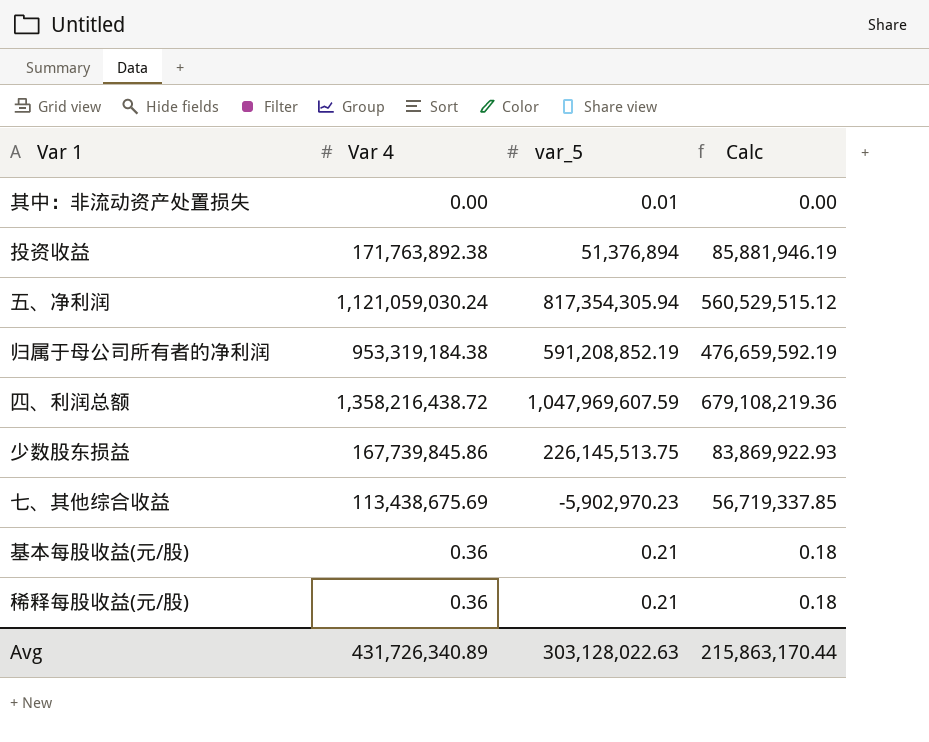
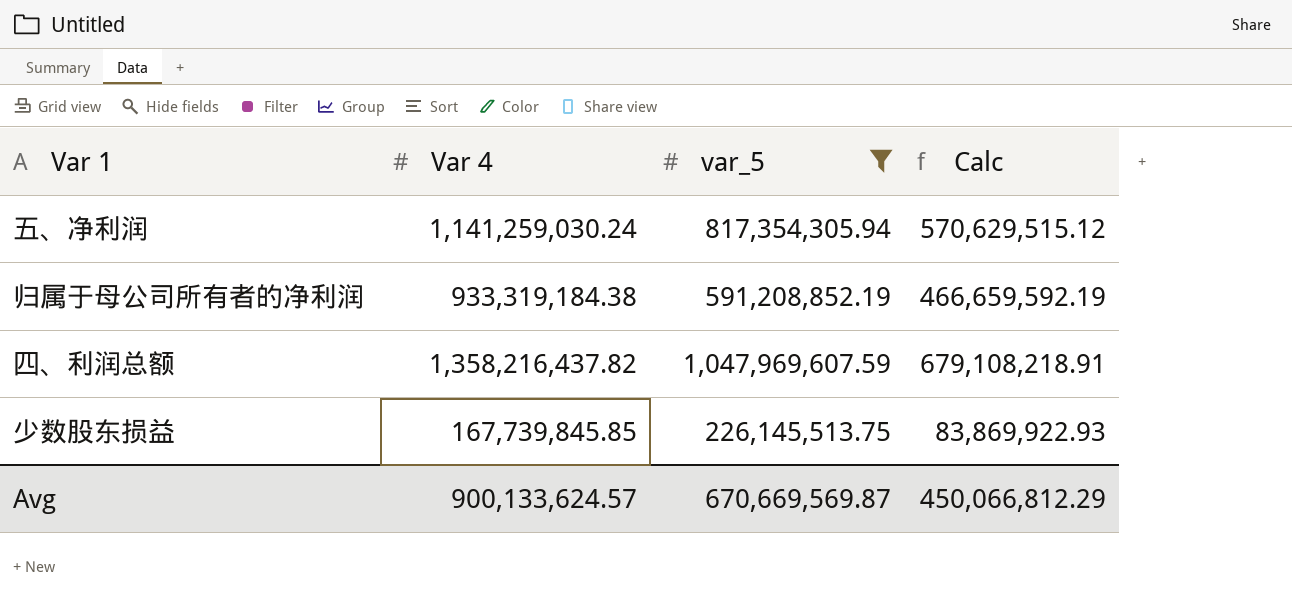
filter: none -> var_5 >= 226,145,513.75
五、净利润 | Var 4: 1,121,059,030.24 -> 1,141,259,030.24
五、净利润 | Calc: 560,529,515.12 -> 570,629,515.12
归属于母公司所有者的净利润 | Var 4: 953,319,184.38 -> 933,319,184.38
归属于母公司所有者的净利润 | Calc: 476,659,592.19 -> 466,659,592.19
四、利润总额 | Var 4: 1,358,216,438.72 -> 1,358,216,437.82
四、利润总额 | Calc: 679,108,219.36 -> 679,108,218.91
少数股东损益 | Var 4: 167,739,845.86 -> 167,739,845.85
Avg | Var 4: 431,726,340.89 -> 900,133,624.57
Avg | var_5: 303,128,022.63 -> 670,669,569.87
Avg | Calc: 215,863,170.44 -> 450,066,812.29

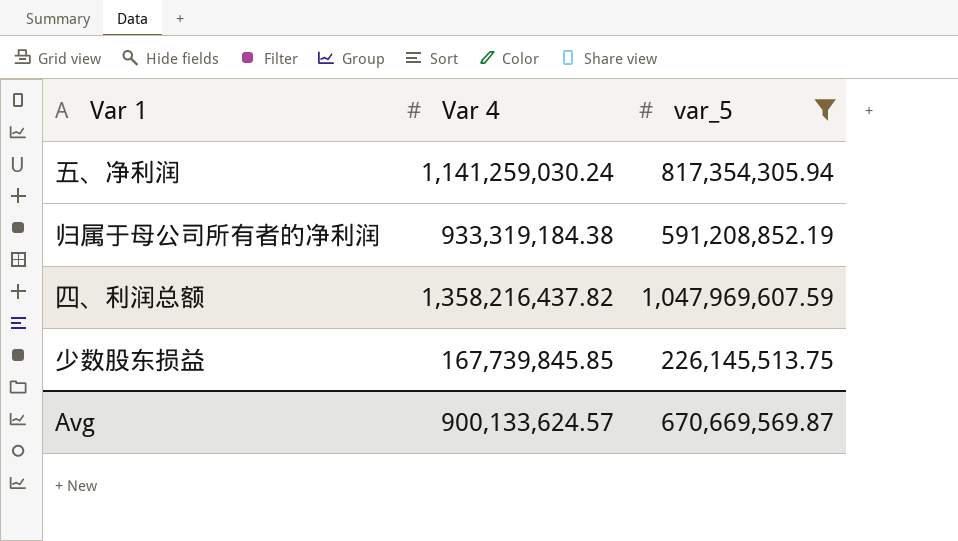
column Calc | formula: [Var 4] * 0.5 -> none

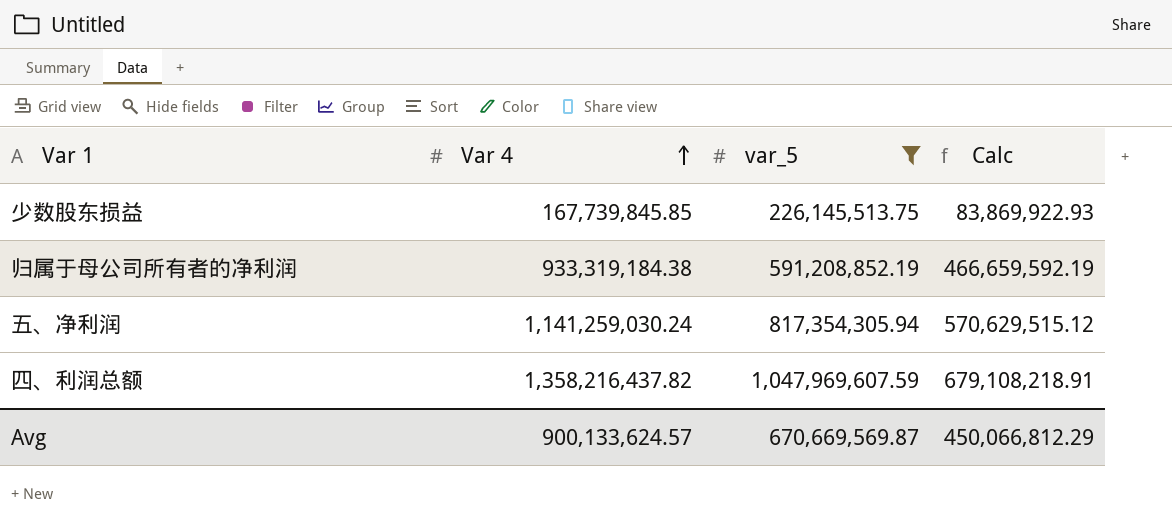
row order: none -> Var 4 ascending
column Calc | formula: none -> [Var 4] * 0.5

